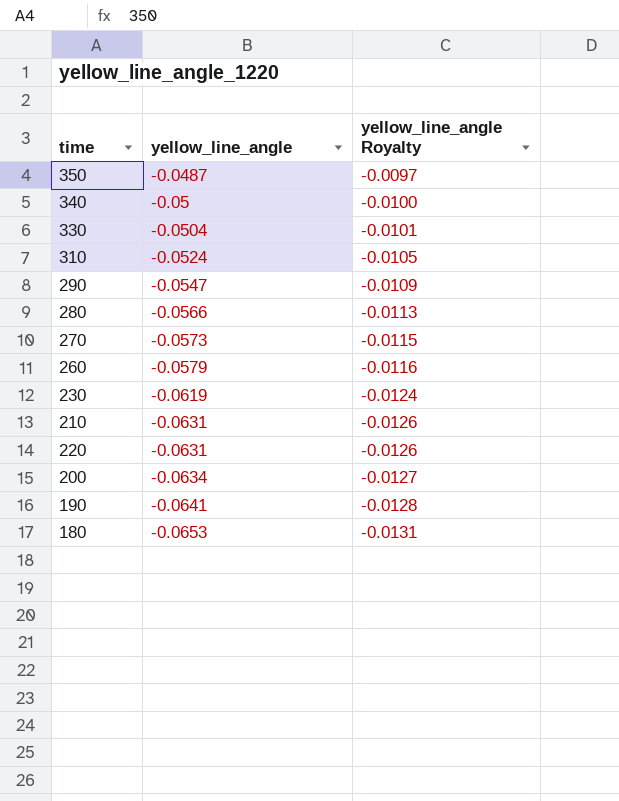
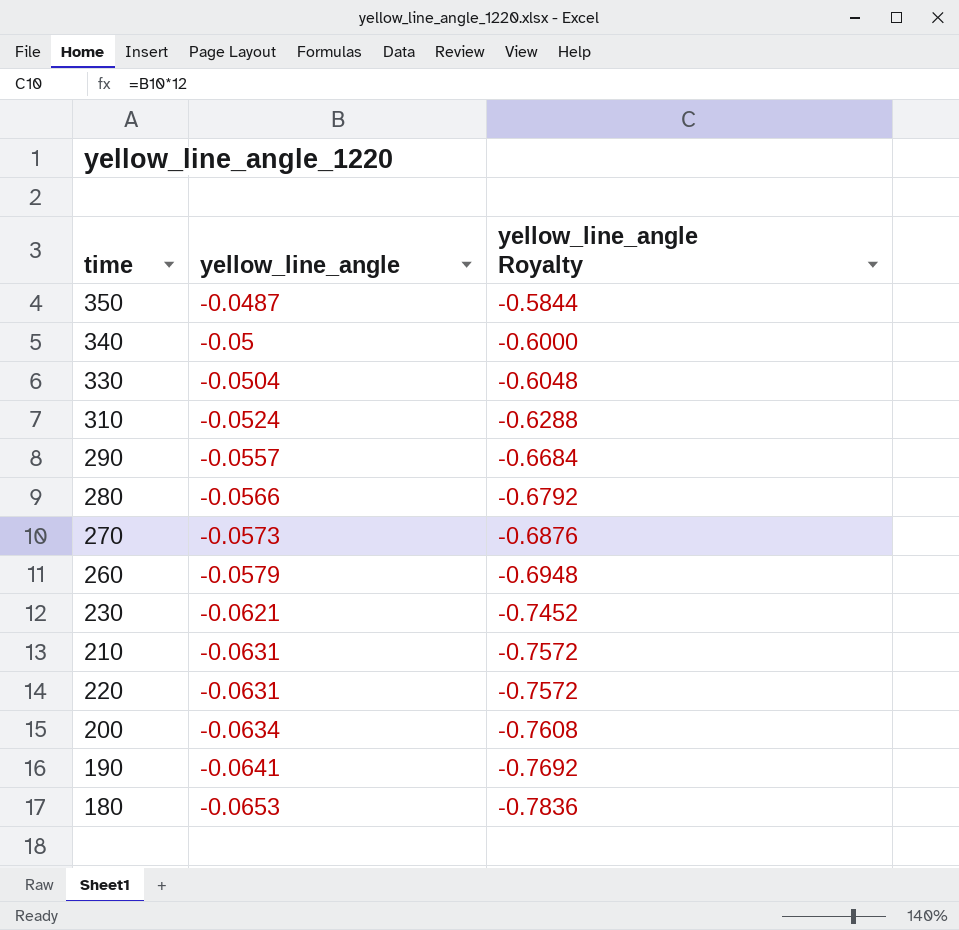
column yellow_line_angle Royalty | formula: [yellow_line_angle] * 0.2 -> [yellow_line_angle] * 12
290 | yellow_line_angle: -0.0547 -> -0.0557
230 | yellow_line_angle: -0.0619 -> -0.0621

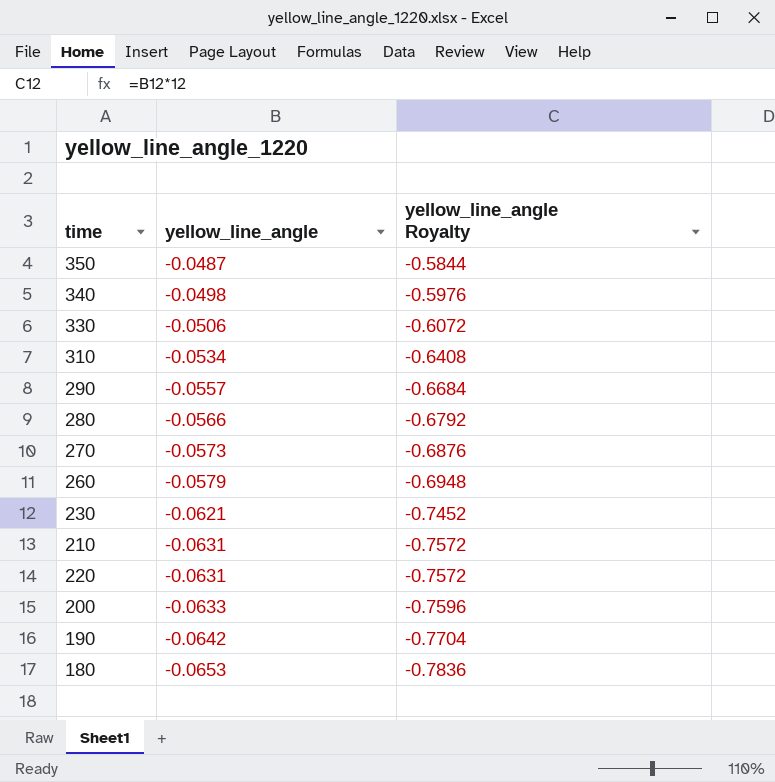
340 | yellow_line_angle: -0.05 -> -0.0498
340 | yellow_line_angle Royalty: -0.6000 -> -0.5976
330 | yellow_line_angle: -0.0504 -> -0.0506
330 | yellow_line_angle Royalty: -0.6048 -> -0.6072
310 | yellow_line_angle: -0.0524 -> -0.0534
310 | yellow_line_angle Royalty: -0.6288 -> -0.6408
200 | yellow_line_angle: -0.0634 -> -0.0633
200 | yellow_line_angle Royalty: -0.7608 -> -0.7596
190 | yellow_line_angle: -0.0641 -> -0.0642
190 | yellow_line_angle Royalty: -0.7692 -> -0.7704

